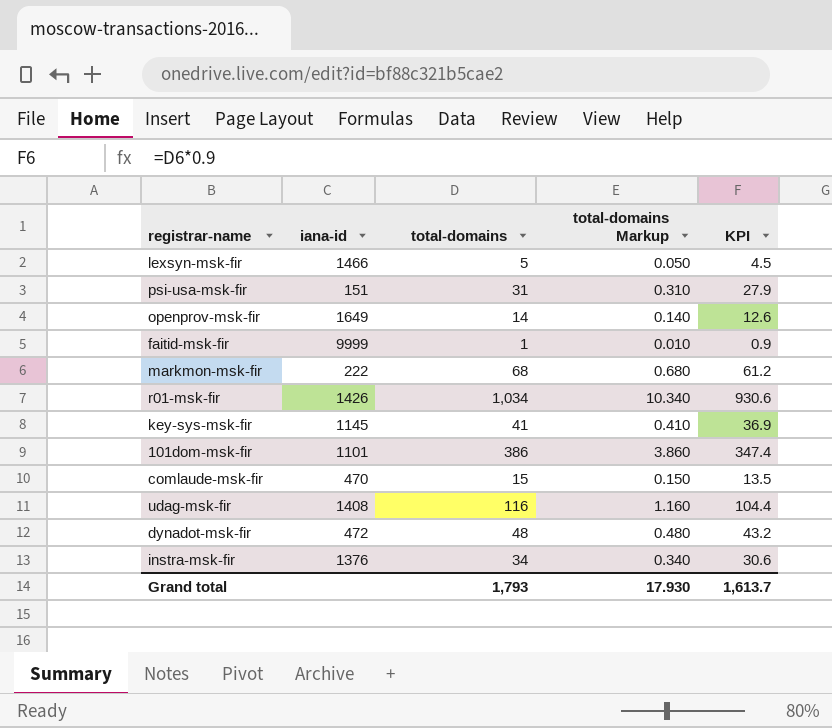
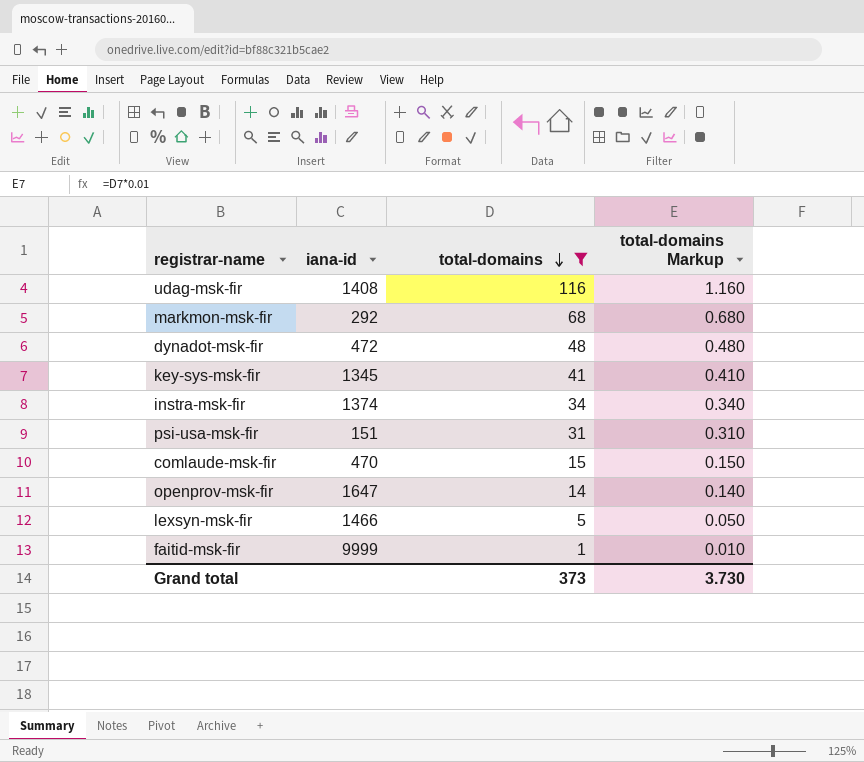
filter: none -> total-domains <= 116
row order: none -> total-domains descending
column KPI | formula: [total-domains] * 0.9 -> none
markmon-msk-fir | iana-id: 222 -> 292
key-sys-msk-fir | iana-id: 1145 -> 1345
instra-msk-fir | iana-id: 1376 -> 1374
openprov-msk-fir | iana-id: 1649 -> 1647
Grand total | total-domains: 1,793 -> 373
Grand total | total-domains Markup: 17.930 -> 3.730

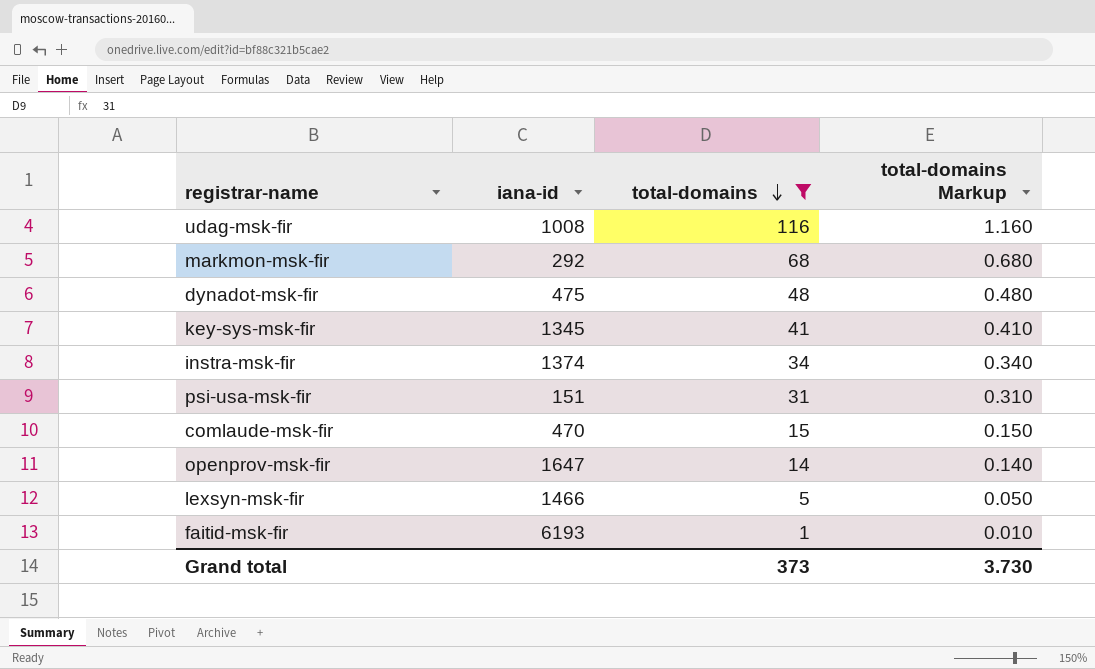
udag-msk-fir | iana-id: 1408 -> 1008
dynadot-msk-fir | iana-id: 472 -> 475
faitid-msk-fir | iana-id: 9999 -> 6193

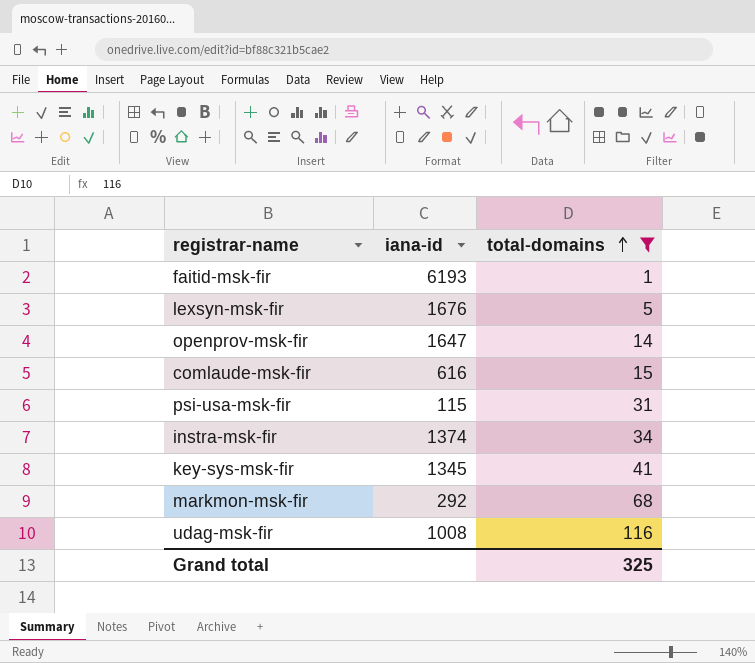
row order: total-domains descending -> total-domains ascending
column total-domains Markup | formula: [total-domains] * 0.01 -> none
row dynadot-msk-fir: 475 | 48 | 0.480 -> none
lexsyn-msk-fir | iana-id: 1466 -> 1676
comlaude-msk-fir | iana-id: 470 -> 616
psi-usa-msk-fir | iana-id: 151 -> 115
Grand total | total-domains: 373 -> 325

